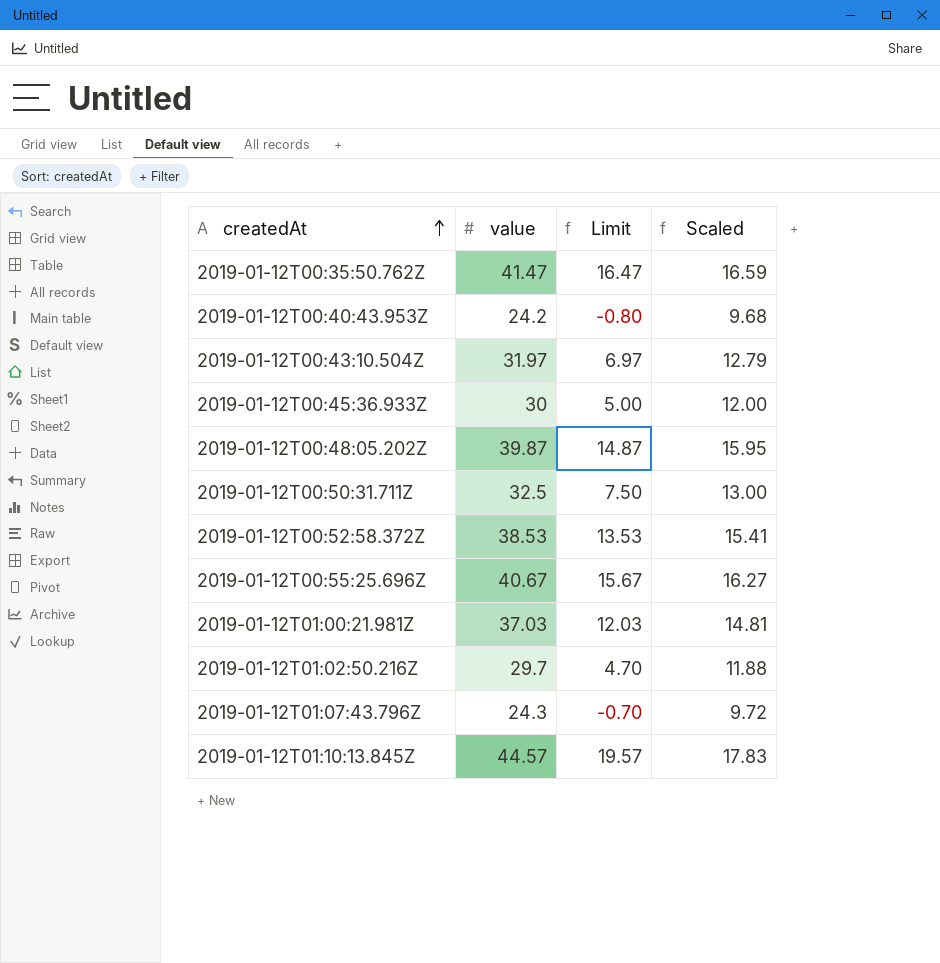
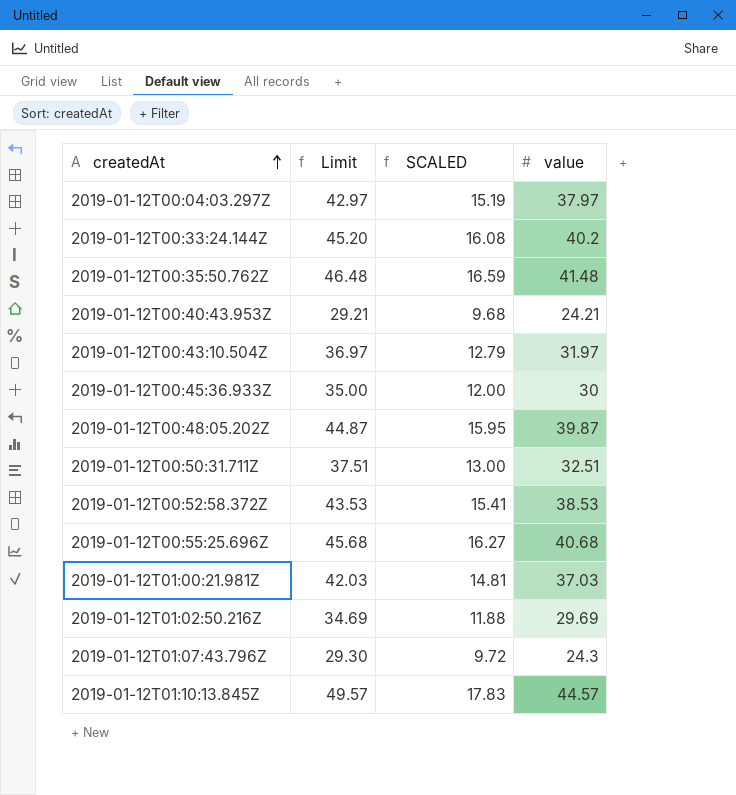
column Limit | formula: [value] - 25 -> [value] + 5
column name: Scaled -> SCALED
column value | position: 2 -> 4
row 2019-01-12T00:04:03.297Z: none -> 42.97 | 15.19 | 37.97
row 2019-01-12T00:33:24.144Z: none -> 45.20 | 16.08 | 40.2
2019-01-12T00:35:50.762Z | value: 41.47 -> 41.48
2019-01-12T00:40:43.953Z | value: 24.2 -> 24.21
2019-01-12T00:50:31.711Z | value: 32.5 -> 32.51
2019-01-12T00:55:25.696Z | value: 40.67 -> 40.68
2019-01-12T01:02:50.216Z | value: 29.7 -> 29.69

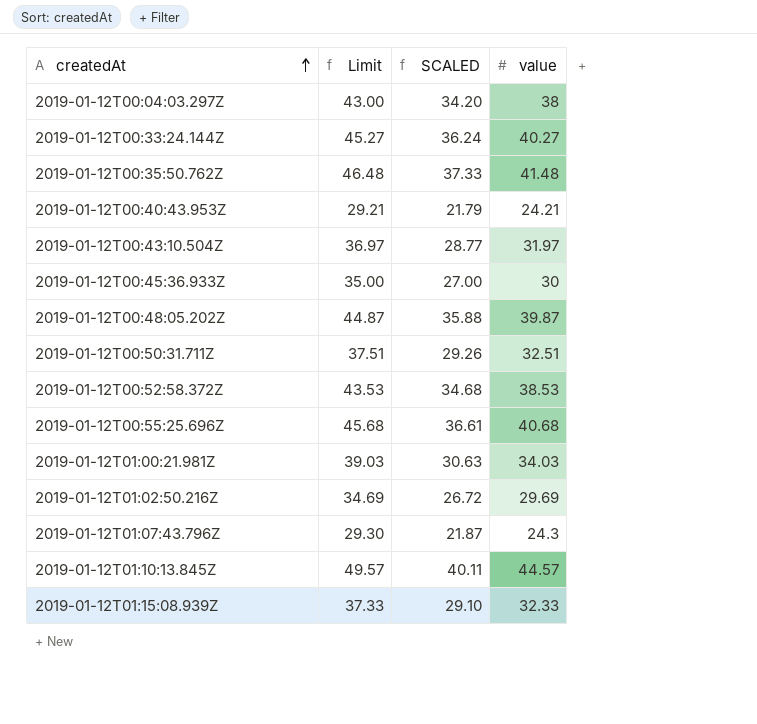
column SCALED | formula: [value] * 0.4 -> [value] * 0.9
2019-01-12T00:04:03.297Z | Limit: 42.97 -> 43.00
2019-01-12T00:04:03.297Z | value: 37.97 -> 38
2019-01-12T00:33:24.144Z | Limit: 45.20 -> 45.27
2019-01-12T00:33:24.144Z | value: 40.2 -> 40.27
2019-01-12T01:00:21.981Z | Limit: 42.03 -> 39.03
2019-01-12T01:00:21.981Z | value: 37.03 -> 34.03
row 2019-01-12T01:15:08.939Z: none -> 37.33 | 29.10 | 32.33

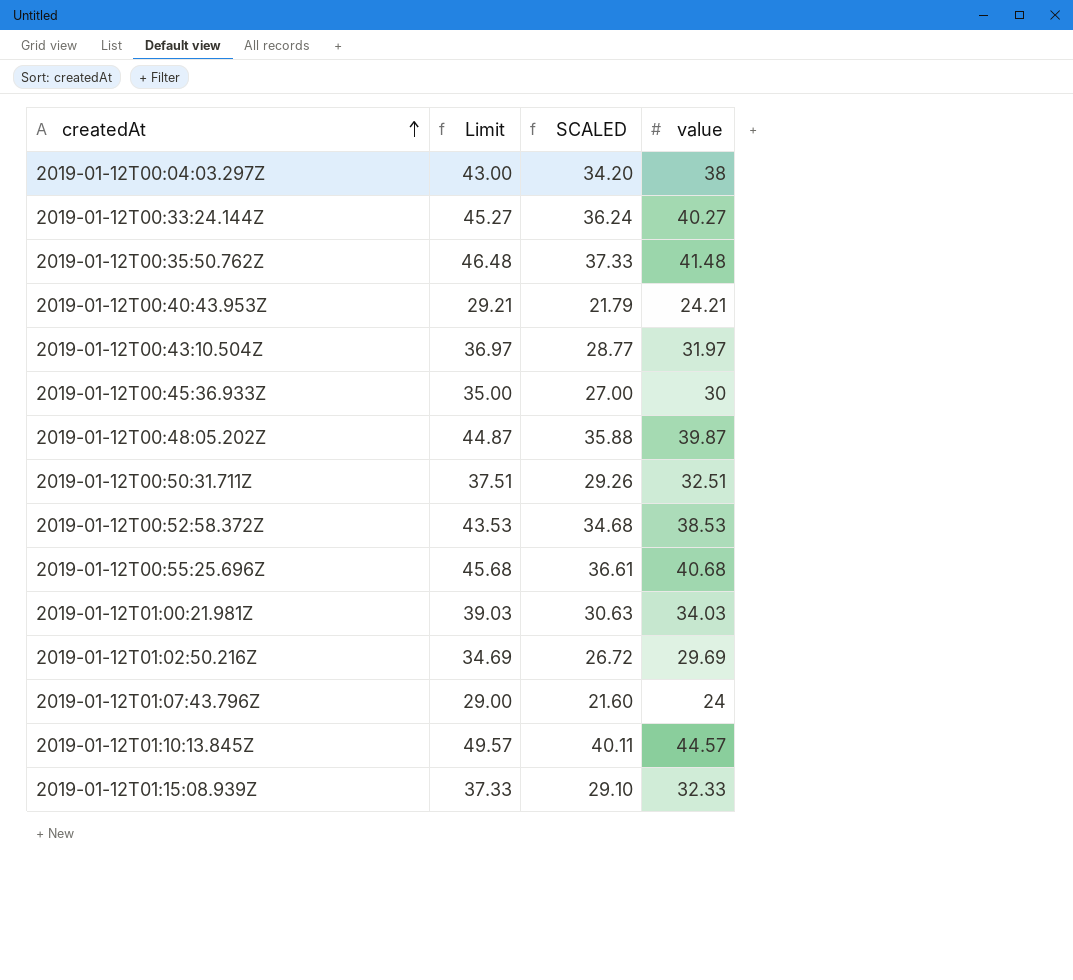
2019-01-12T01:07:43.796Z | Limit: 29.30 -> 29.00
2019-01-12T01:07:43.796Z | SCALED: 21.87 -> 21.60
2019-01-12T01:07:43.796Z | value: 24.3 -> 24

